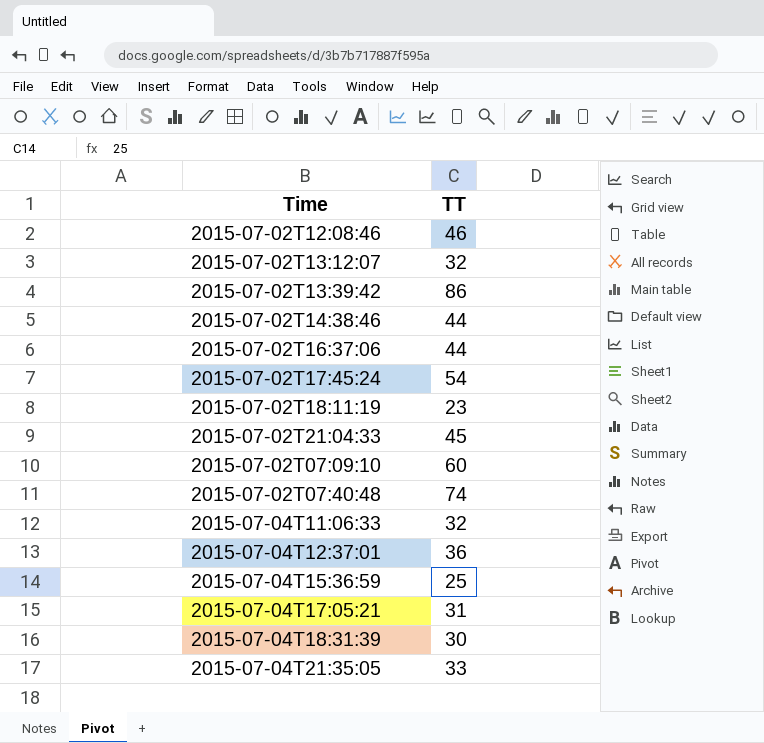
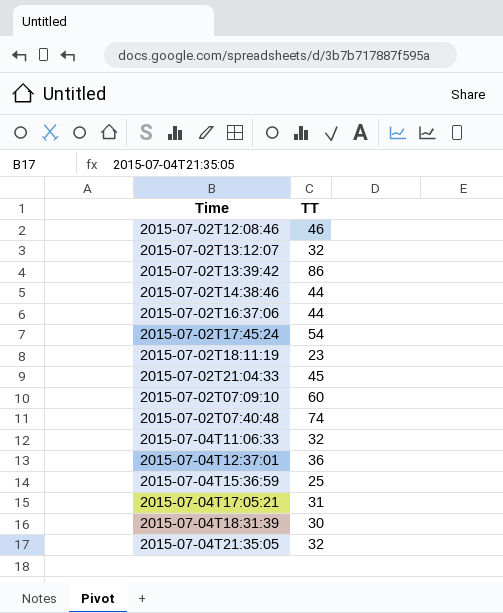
2015-07-04T21:35:05 | TT: 33 -> 32

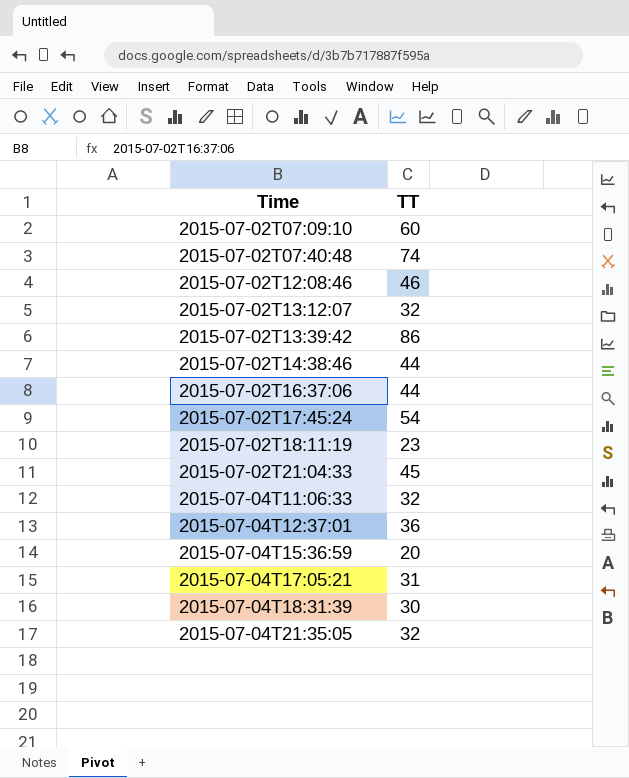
row order: none -> Time ascending
2015-07-04T15:36:59 | TT: 25 -> 20

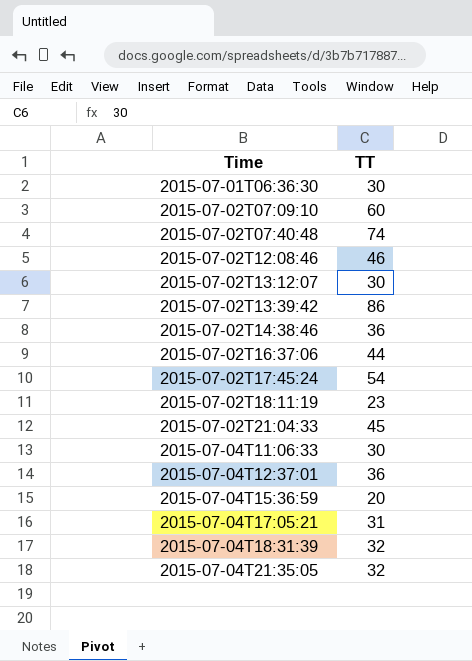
row 2015-07-01T06:36:30: none -> 30
2015-07-02T13:12:07 | TT: 32 -> 30
2015-07-02T14:38:46 | TT: 44 -> 36
2015-07-04T11:06:33 | TT: 32 -> 30
2015-07-04T18:31:39 | TT: 30 -> 32

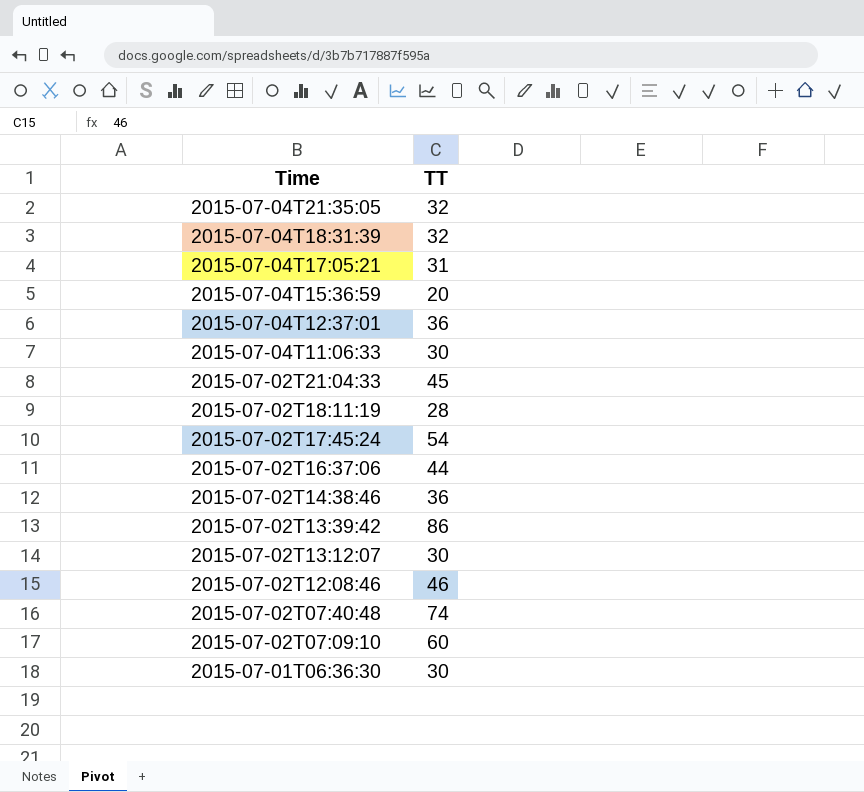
row order: Time ascending -> Time descending
2015-07-02T18:11:19 | TT: 23 -> 28

